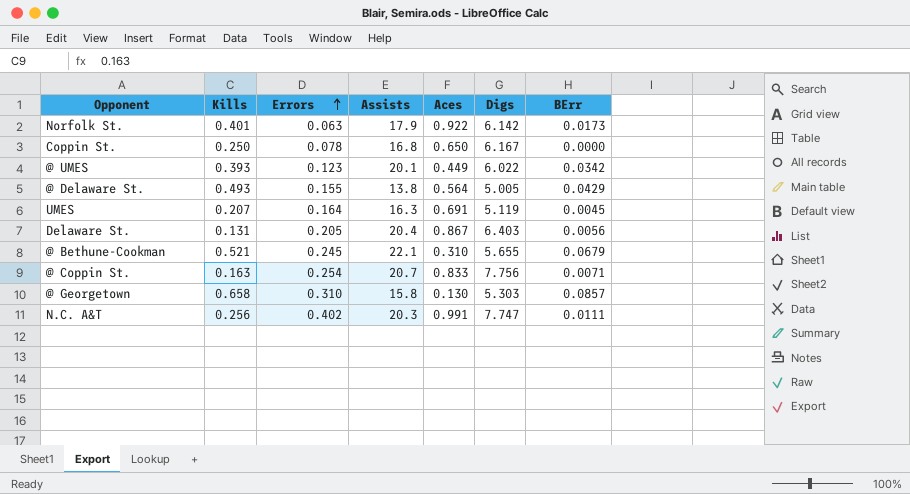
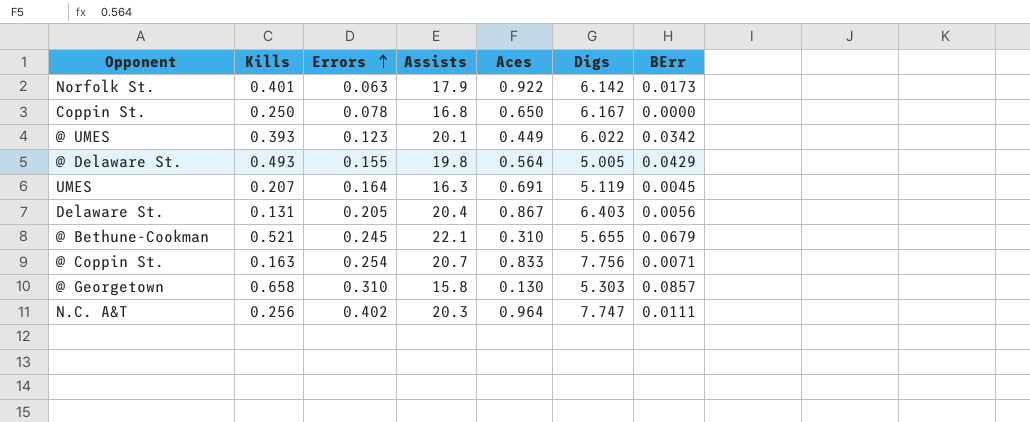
@ Delaware St. | Assists: 13.8 -> 19.8
N.C. A&T | Aces: 0.991 -> 0.964

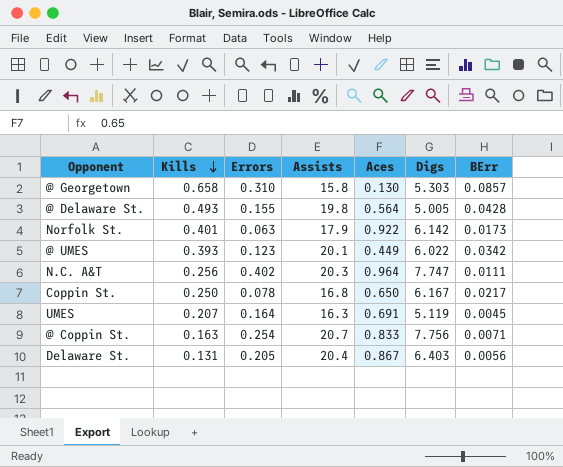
row order: Errors ascending -> Kills descending
row @ Bethune-Cookman: 0.521 | 0.245 | 22.1 | 0.310 | 5.655 | 0.0679 -> none
@ Delaware St. | BErr: 0.0429 -> 0.0428
Coppin St. | BErr: 0.0000 -> 0.0217

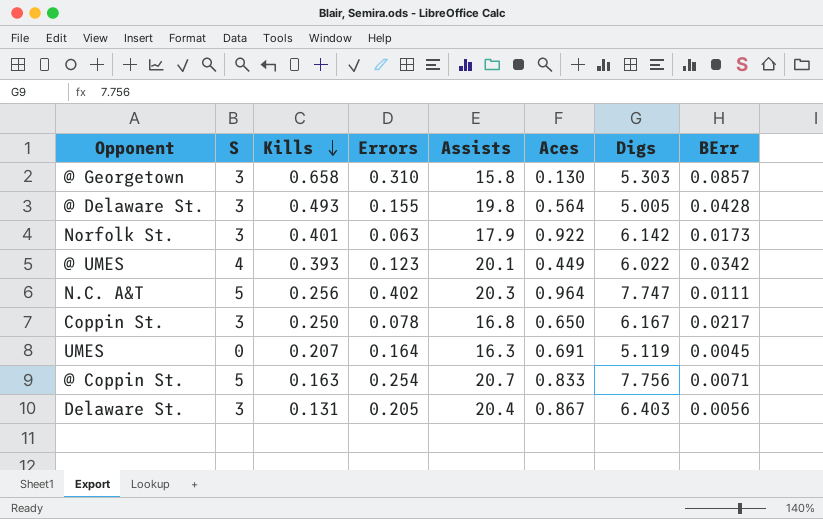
column S | position: none -> 2

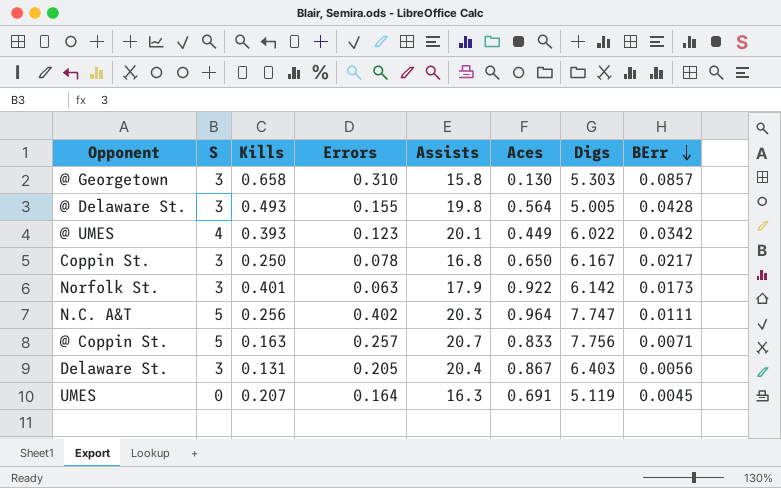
row order: Kills descending -> BErr descending
@ Coppin St. | Errors: 0.254 -> 0.257

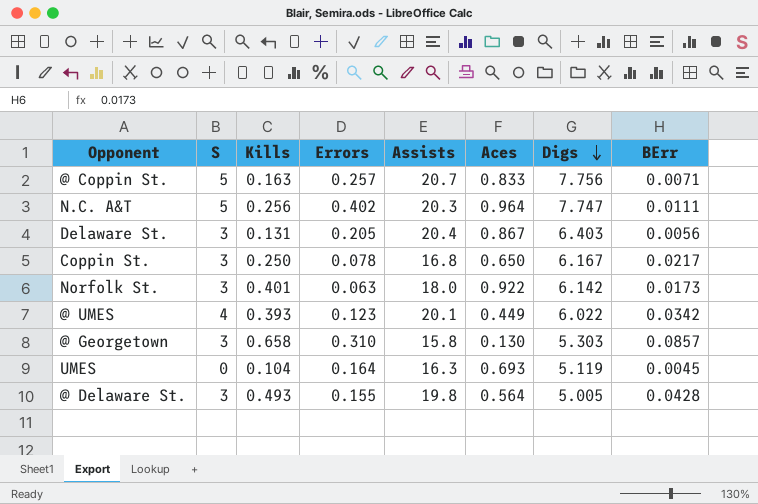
row order: BErr descending -> Digs descending
Norfolk St. | Assists: 17.9 -> 18.0
UMES | Kills: 0.207 -> 0.104
UMES | Aces: 0.691 -> 0.693

